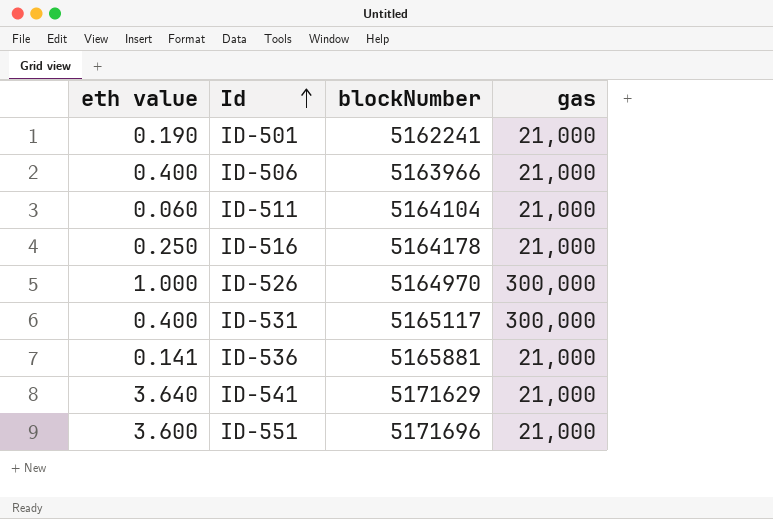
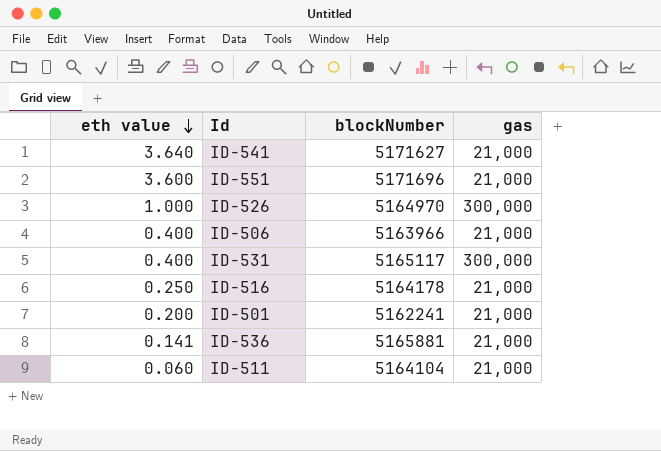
row order: Id ascending -> eth value descending
ID-541 | blockNumber: 5171629 -> 5171627
ID-501 | eth value: 0.190 -> 0.200

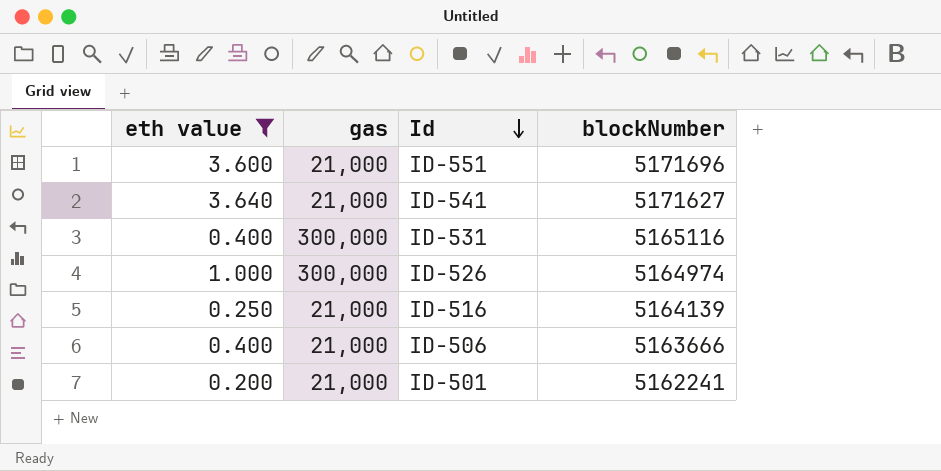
filter: none -> eth value >= 0.200
row order: eth value descending -> Id descending
column gas | position: 4 -> 2
ID-531 | blockNumber: 5165117 -> 5165116
ID-526 | blockNumber: 5164970 -> 5164974
ID-516 | blockNumber: 5164178 -> 5164139
ID-506 | blockNumber: 5163966 -> 5163666

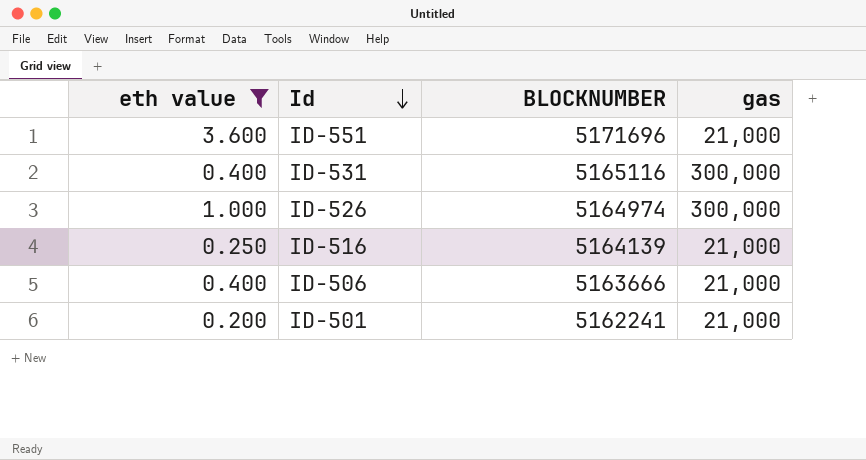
column name: blockNumber -> BLOCKNUMBER
column gas | position: 2 -> 4
row ID-541: 3.640 | 21,000 | 5171627 -> none

